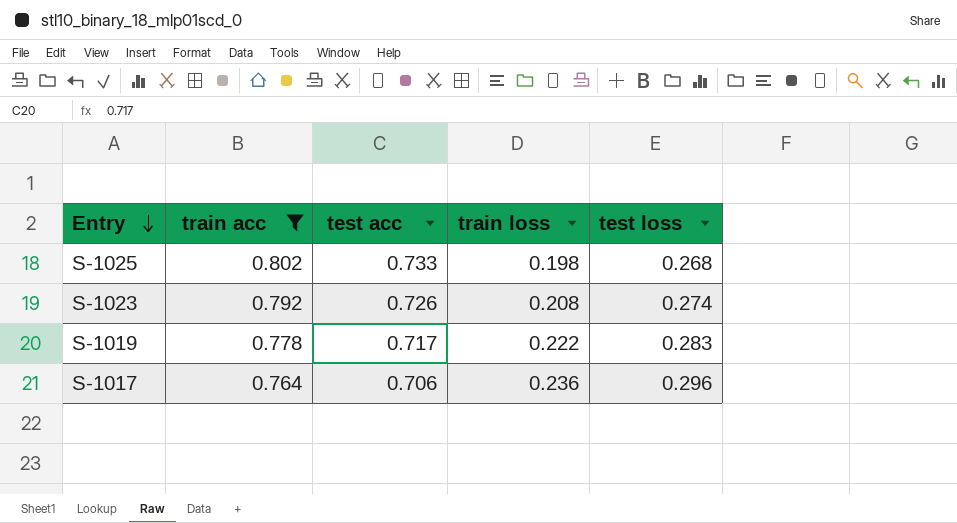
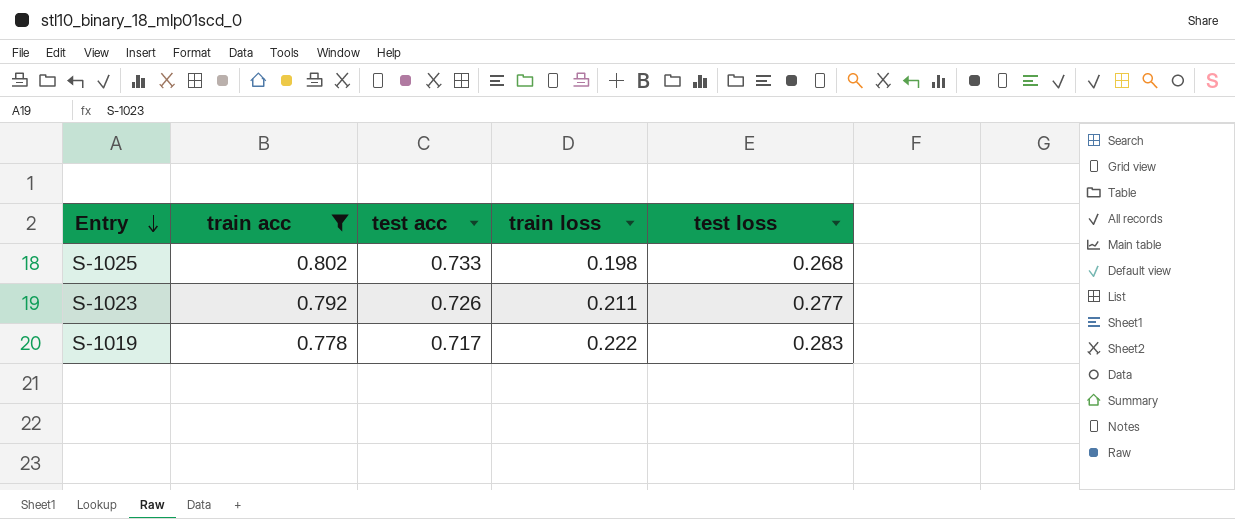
row S-1017: 0.764 | 0.706 | 0.236 | 0.296 -> none
S-1023 | train loss: 0.208 -> 0.211
S-1023 | test loss: 0.274 -> 0.277

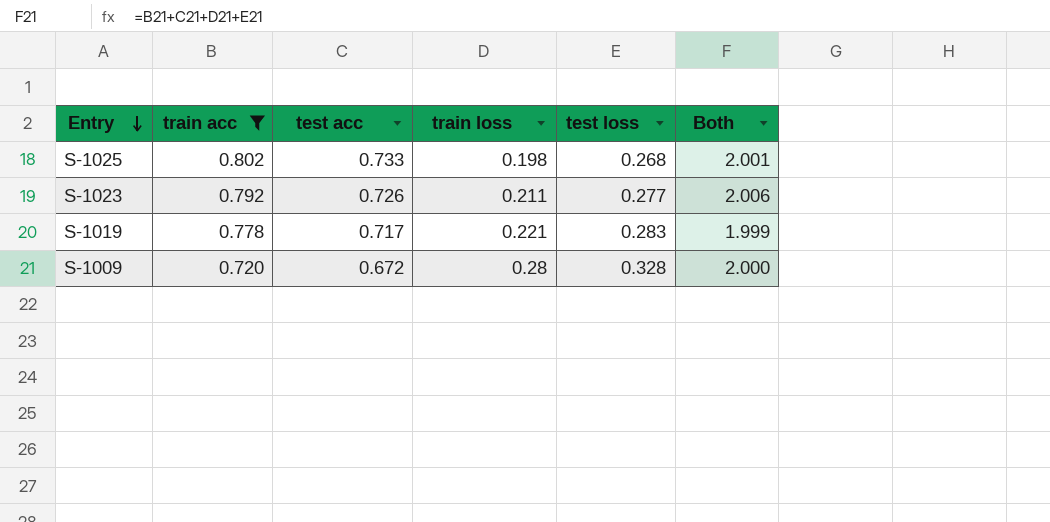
column Both | formula: none -> [train acc] + [test acc] + [train loss] + [test loss]
S-1019 | train loss: 0.222 -> 0.221
row S-1009: none -> 0.720 | 0.672 | 0.28 | 0.328 | 2.000

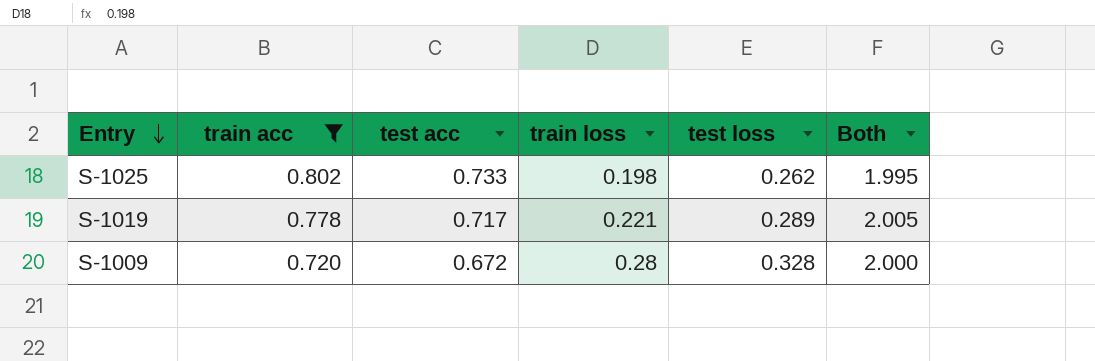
row S-1023: 0.792 | 0.726 | 0.211 | 0.277 | 2.006 -> none
S-1025 | test loss: 0.268 -> 0.262
S-1025 | Both: 2.001 -> 1.995
S-1019 | test loss: 0.283 -> 0.289
S-1019 | Both: 1.999 -> 2.005

